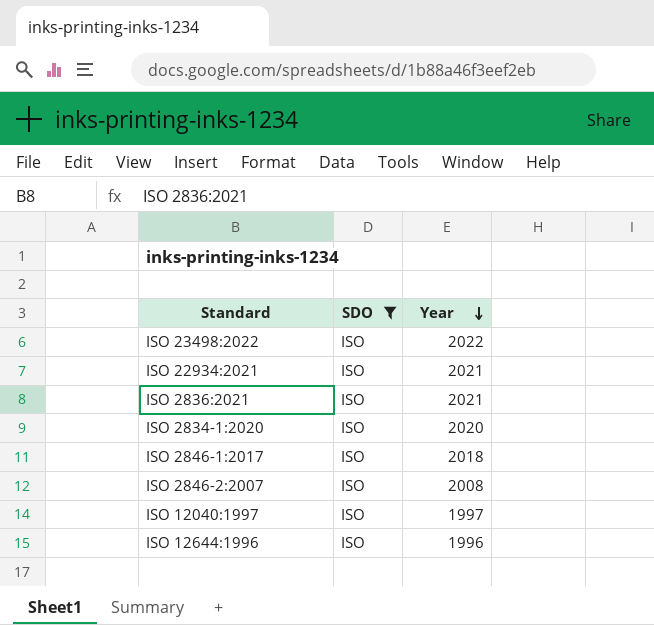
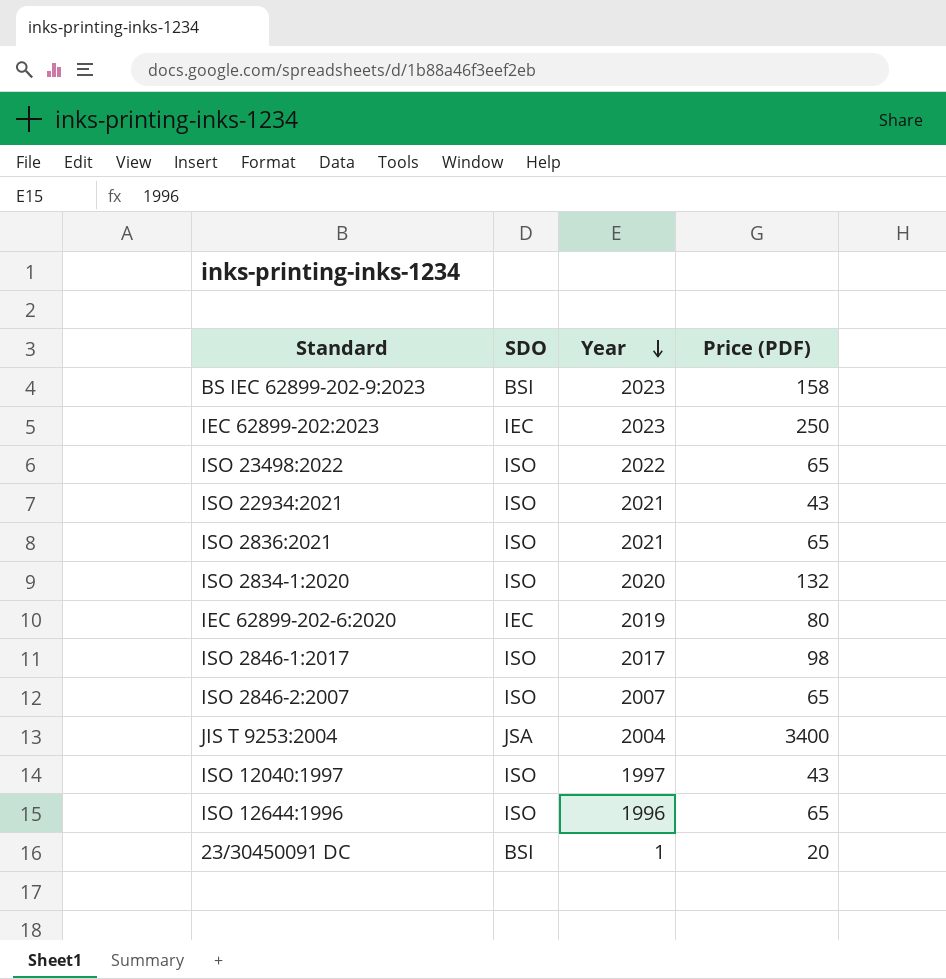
filter: SDO = ISO -> none
column Price (PDF) | position: none -> 4
ISO 2846-1:2017 | Year: 2018 -> 2017
ISO 2846-2:2007 | Year: 2008 -> 2007

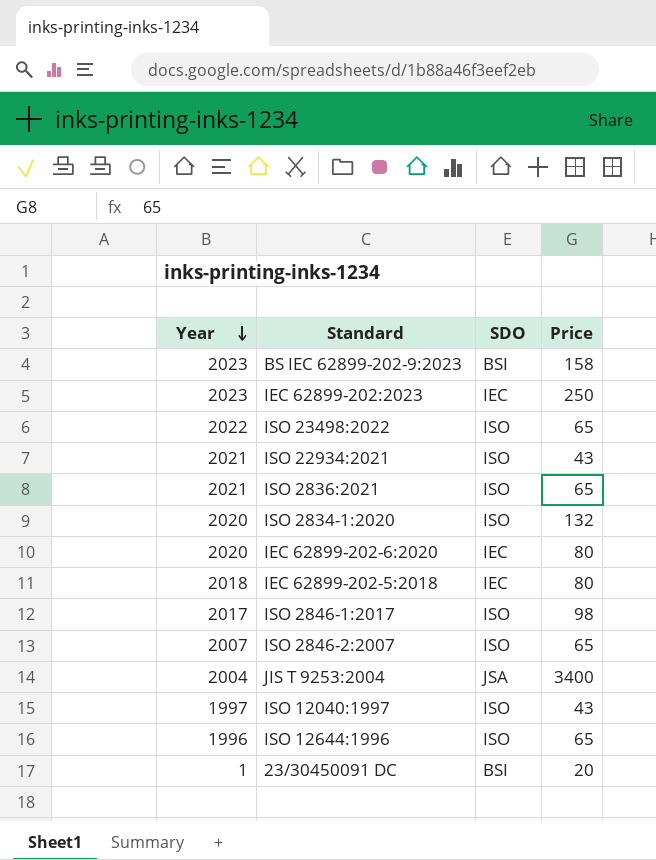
column Year | position: 3 -> 1
column name: Price (PDF) -> Price
IEC 62899-202-6:2020 | Year: 2019 -> 2020
row IEC 62899-202-5:2018: none -> 2018 | IEC | 80

